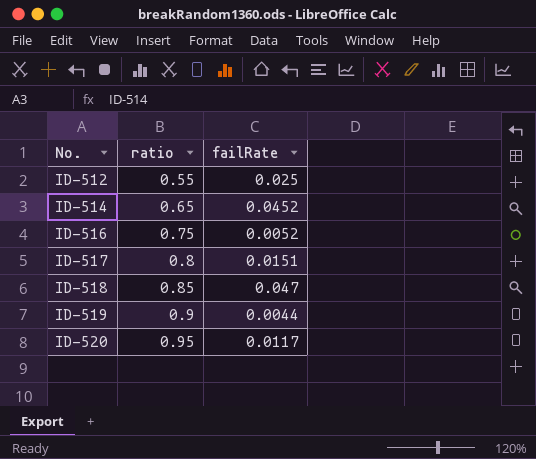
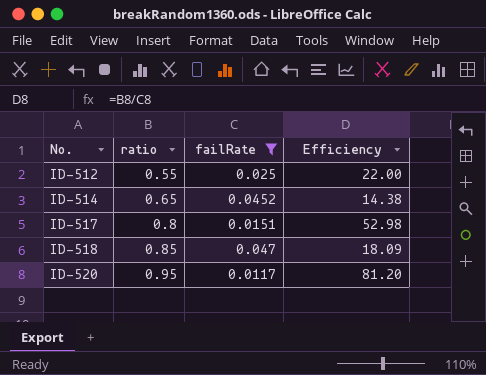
filter: none -> failRate >= 0.0117
column Efficiency | formula: none -> [ratio] / [failRate]

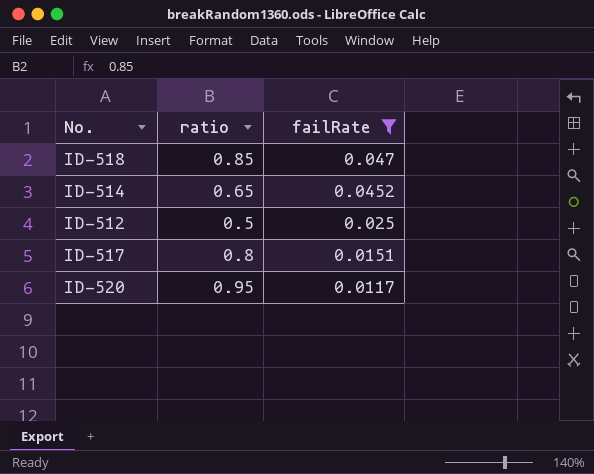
row order: No. ascending -> failRate descending
column Efficiency | formula: [ratio] / [failRate] -> none
ID-512 | ratio: 0.55 -> 0.5

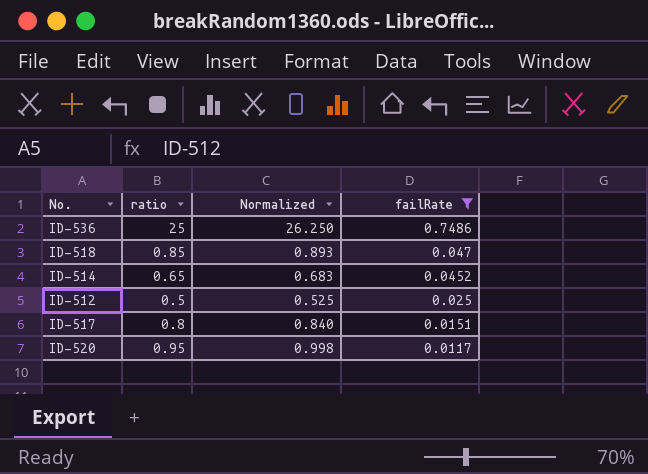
column Normalized | formula: none -> [ratio] * 1.05
row ID-536: none -> 25 | 26.250 | 0.7486

